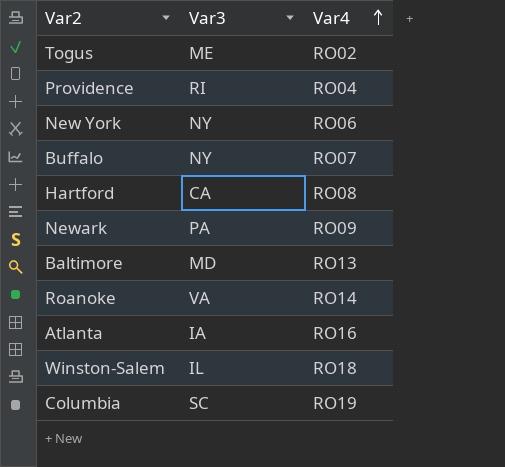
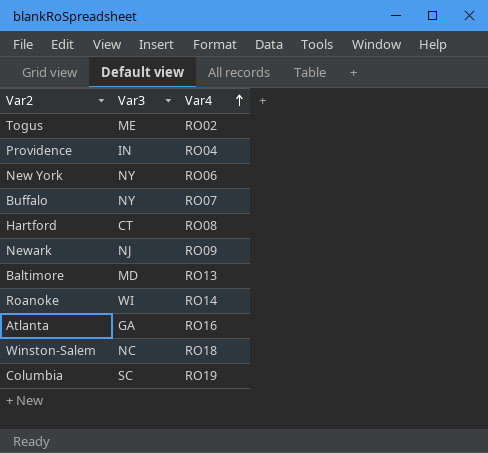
Providence | Var3: RI -> IN
Hartford | Var3: CA -> CT
Newark | Var3: PA -> NJ
Roanoke | Var3: VA -> WI
Atlanta | Var3: IA -> GA
Winston-Salem | Var3: IL -> NC

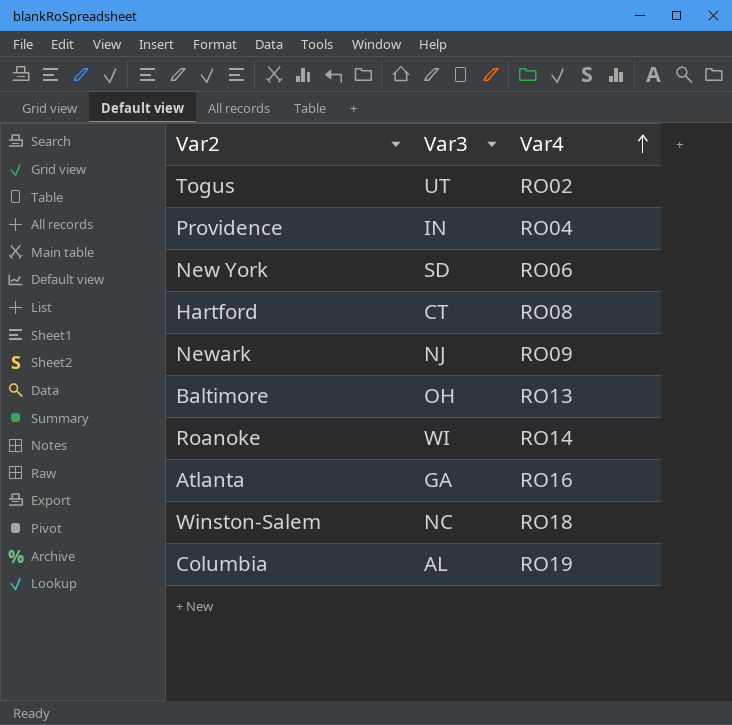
row Buffalo: NY | RO07 -> none
Togus | Var3: ME -> UT
New York | Var3: NY -> SD
Baltimore | Var3: MD -> OH
Columbia | Var3: SC -> AL

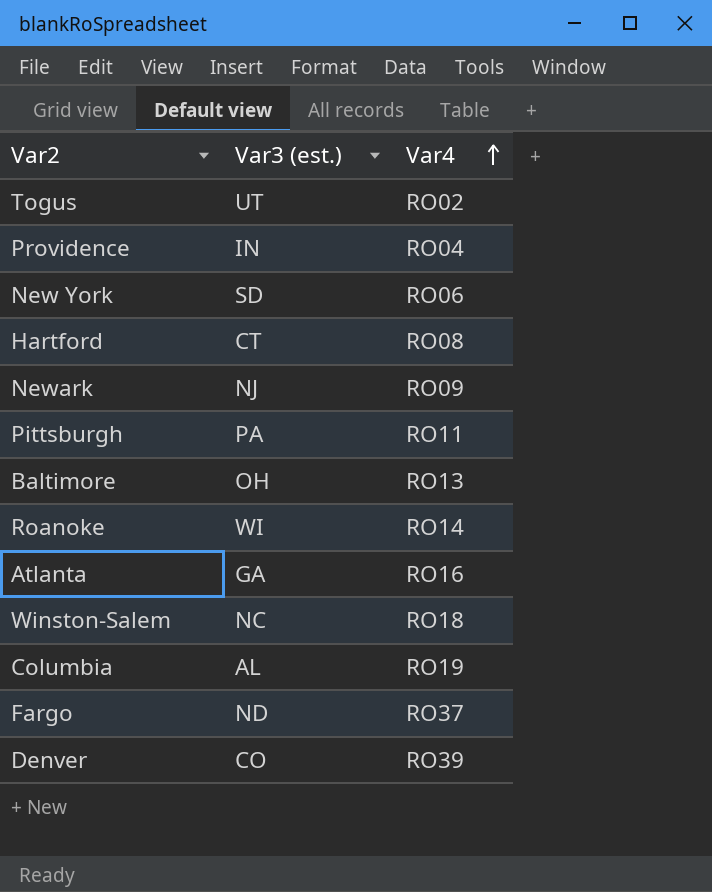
column name: Var3 -> Var3 (est.)
row Pittsburgh: none -> PA | RO11
row Fargo: none -> ND | RO37
row Denver: none -> CO | RO39

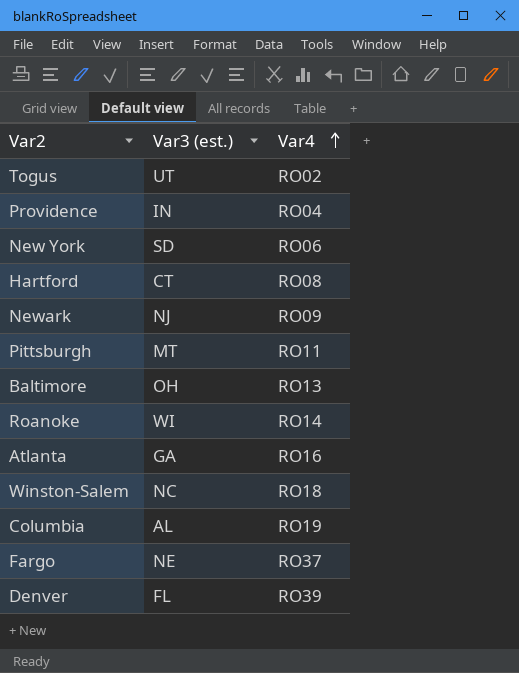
Pittsburgh | Var3 (est.): PA -> MT
Fargo | Var3 (est.): ND -> NE
Denver | Var3 (est.): CO -> FL

